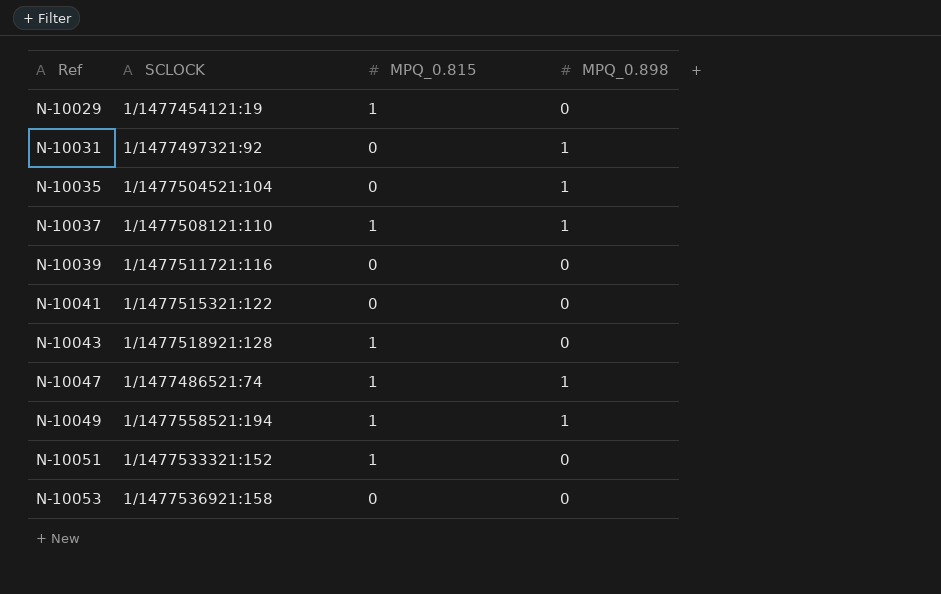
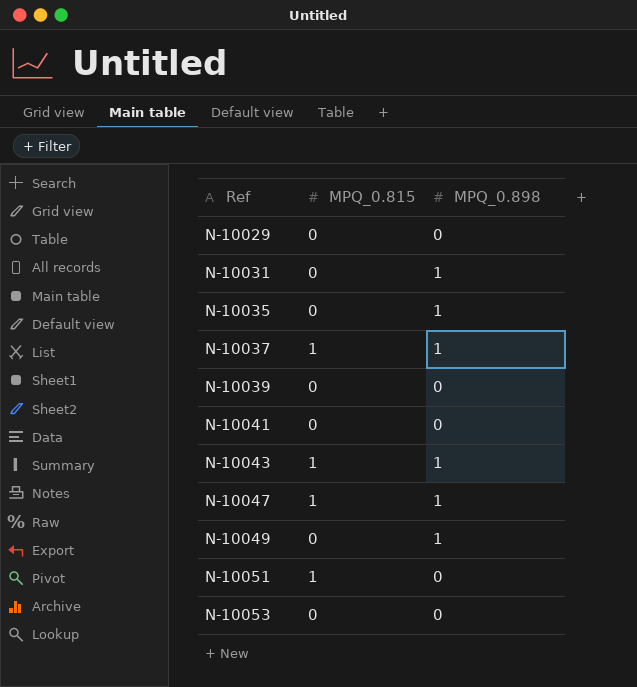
column SCLOCK | position: 2 -> none
N-10029 | MPQ_0.815: 1 -> 0
N-10043 | MPQ_0.898: 0 -> 1
N-10049 | MPQ_0.815: 1 -> 0

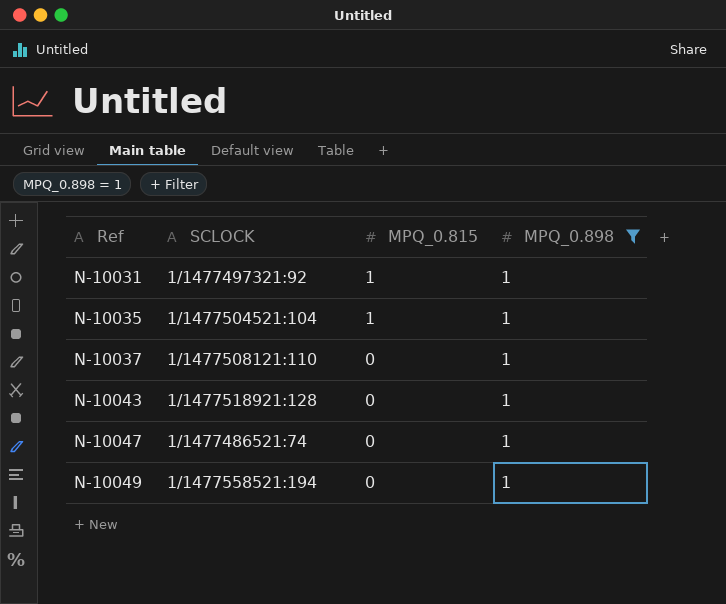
filter: none -> MPQ_0.898 = 1
column SCLOCK | position: none -> 2
N-10031 | MPQ_0.815: 0 -> 1
N-10035 | MPQ_0.815: 0 -> 1
N-10037 | MPQ_0.815: 1 -> 0
N-10043 | MPQ_0.815: 1 -> 0
N-10047 | MPQ_0.815: 1 -> 0

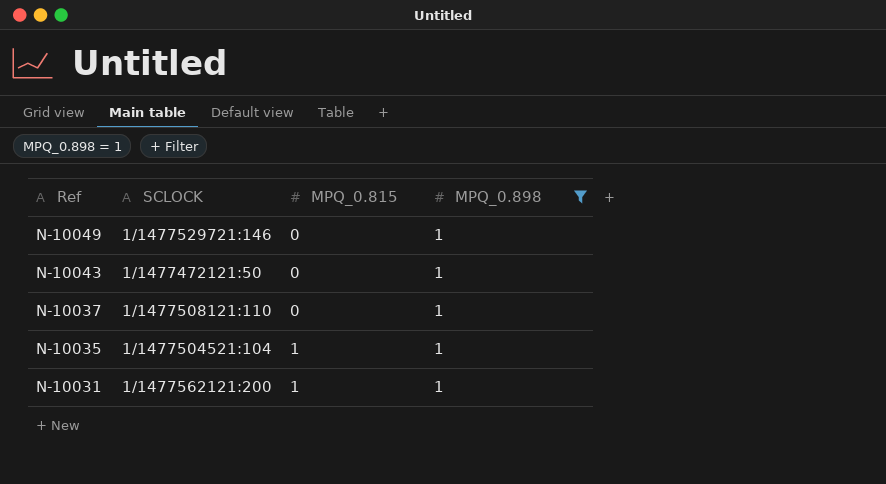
row order: Ref ascending -> Ref descending
row N-10047: 1/1477486521:74 | 0 | 1 -> none
N-10049 | SCLOCK: 1/1477558521:194 -> 1/1477529721:146
N-10043 | SCLOCK: 1/1477518921:128 -> 1/1477472121:50
N-10031 | SCLOCK: 1/1477497321:92 -> 1/1477562121:200

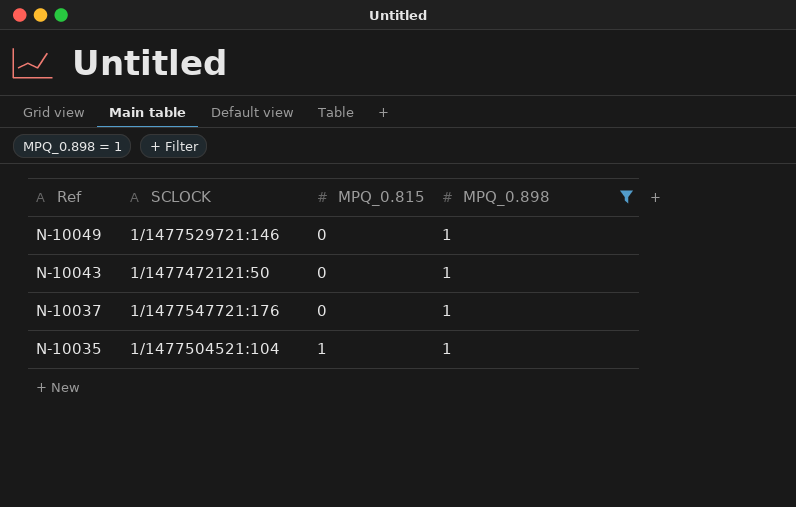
row N-10031: 1/1477562121:200 | 1 | 1 -> none
N-10037 | SCLOCK: 1/1477508121:110 -> 1/1477547721:176

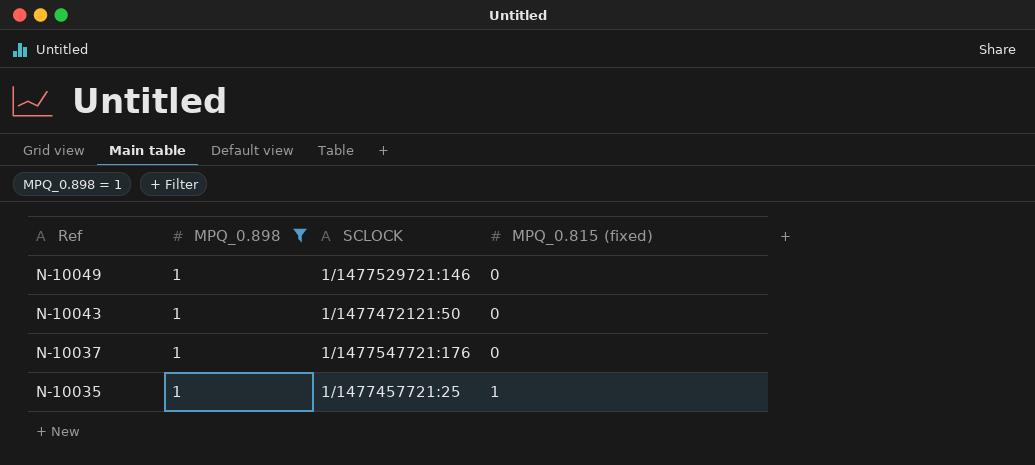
column MPQ_0.898 | position: 4 -> 2
column name: MPQ_0.815 -> MPQ_0.815 (fixed)
N-10035 | SCLOCK: 1/1477504521:104 -> 1/1477457721:25

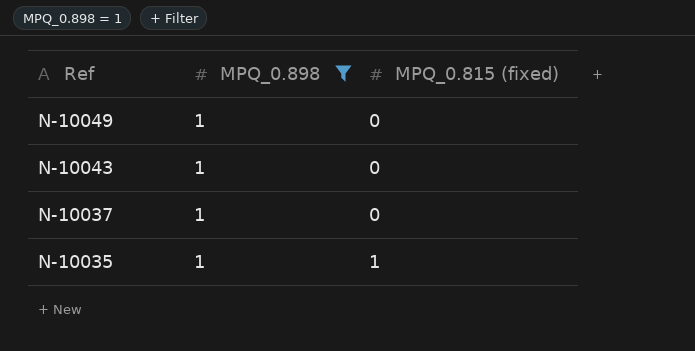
column SCLOCK | position: 3 -> none

